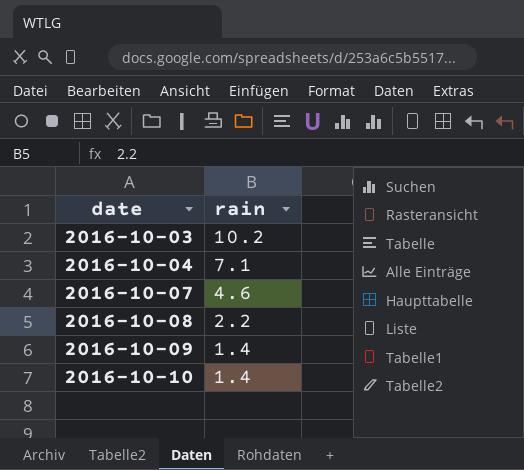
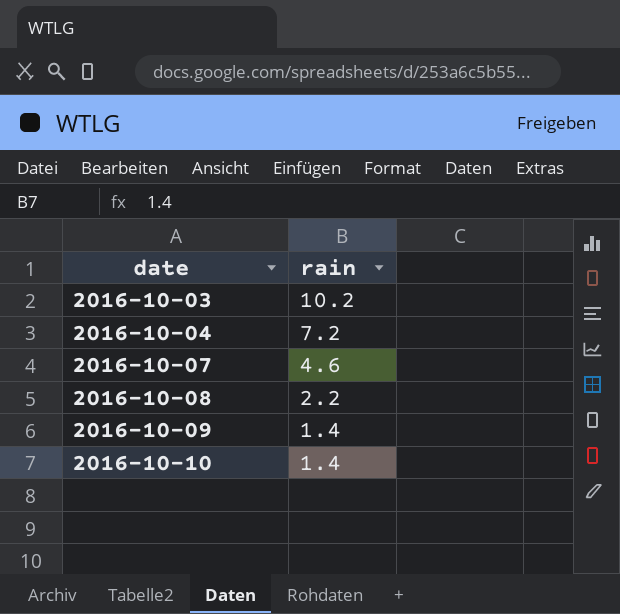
2016-10-04 | rain: 7.1 -> 7.2

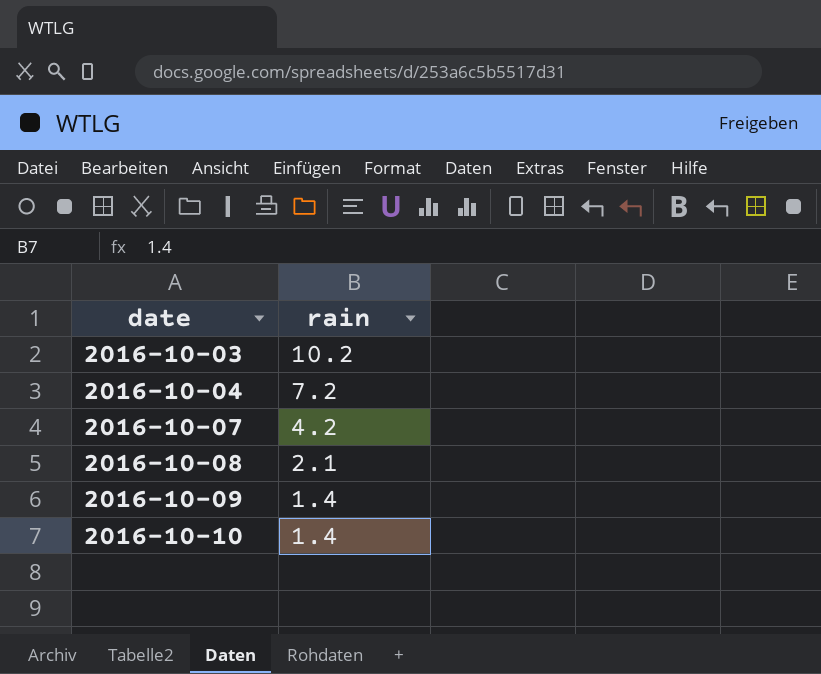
2016-10-07 | rain: 4.6 -> 4.2
2016-10-08 | rain: 2.2 -> 2.1

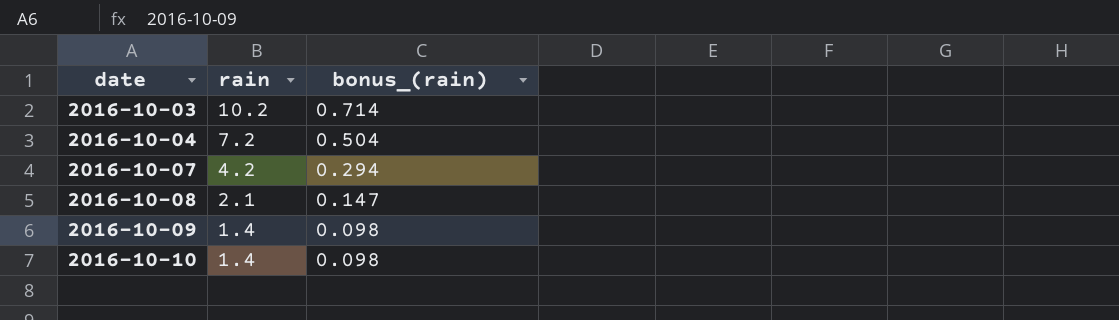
column bonus_(rain) | formula: none -> [rain] * 0.07

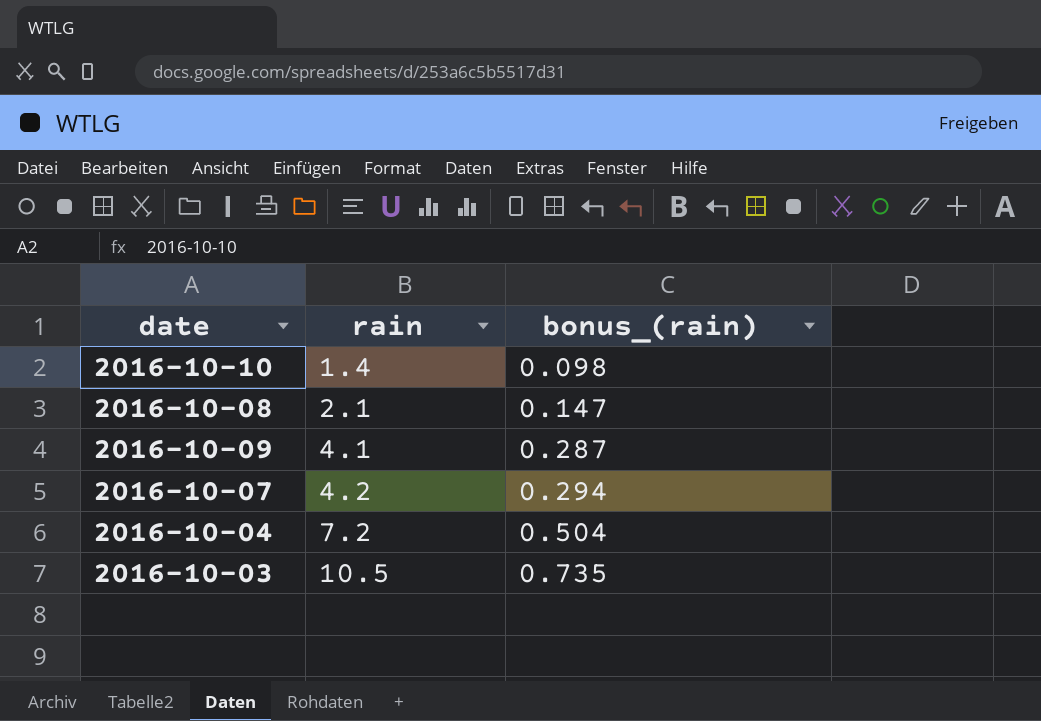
row order: date ascending -> rain ascending
2016-10-09 | rain: 1.4 -> 4.1
2016-10-09 | bonus_(rain): 0.098 -> 0.287
2016-10-03 | rain: 10.2 -> 10.5
2016-10-03 | bonus_(rain): 0.714 -> 0.735

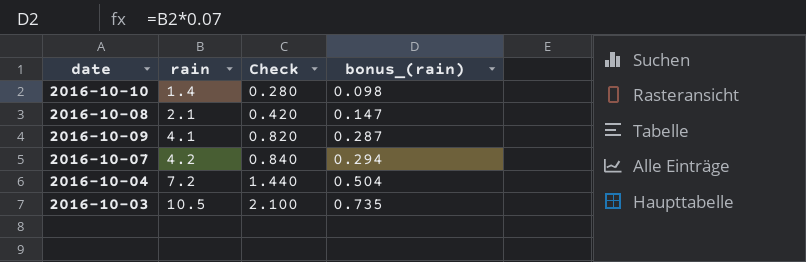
column Check | formula: none -> [rain] * 0.2

